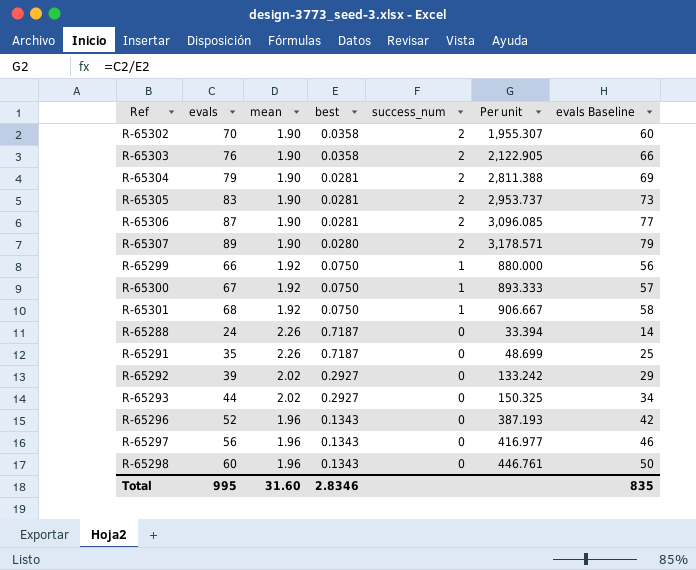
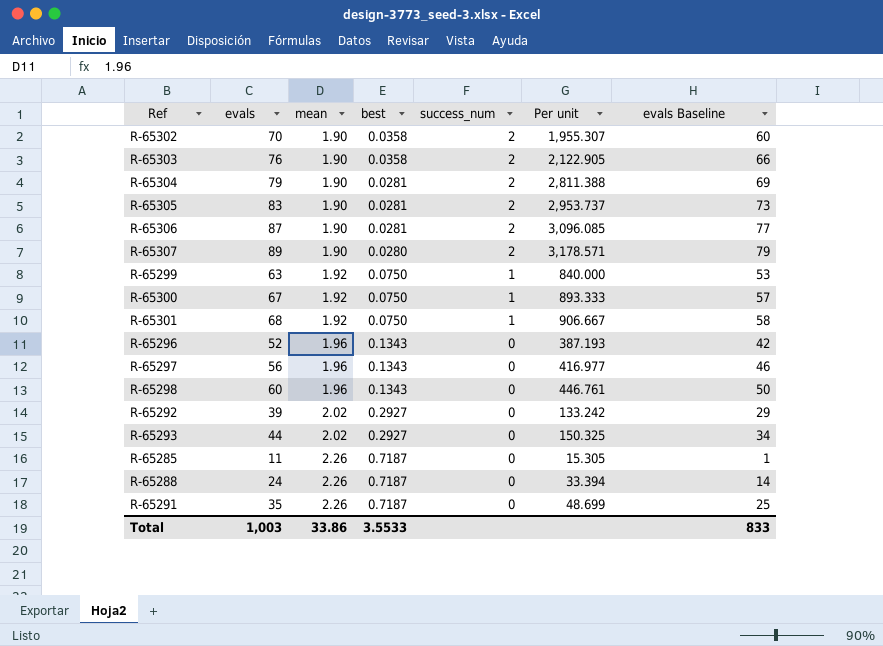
row order: success_num descending -> mean ascending
R-65299 | evals: 66 -> 63
R-65299 | Per unit: 880.000 -> 840.000
R-65299 | evals Baseline: 56 -> 53
row R-65285: none -> 11 | 2.26 | 0.7187 | 0 | 15.305 | 1
Total | evals: 995 -> 1,003
Total | mean: 31.60 -> 33.86
Total | best: 2.8346 -> 3.5533
Total | evals Baseline: 835 -> 833

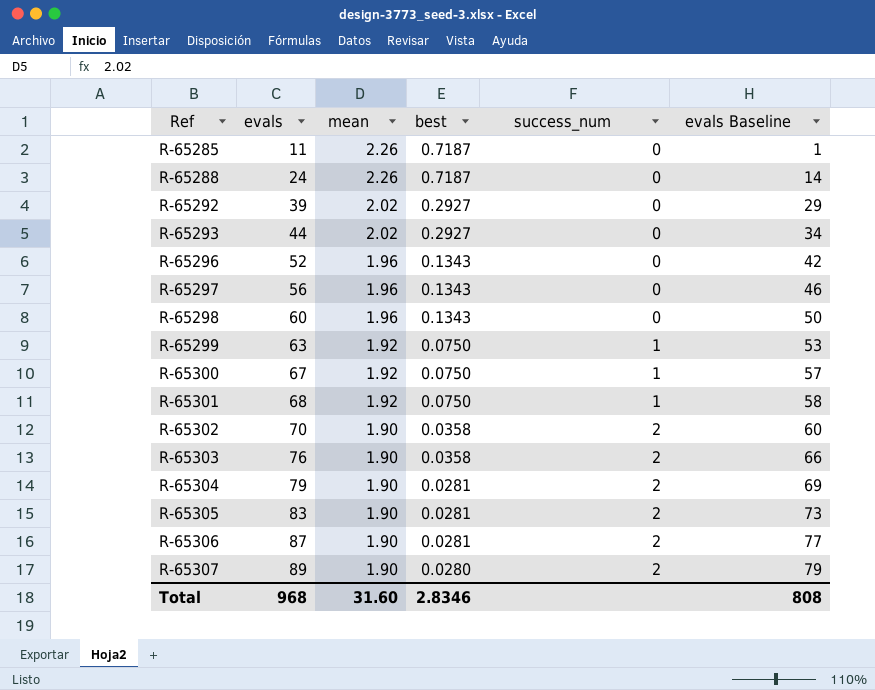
row order: mean ascending -> Ref ascending
column Per unit | formula: [evals] / [best] -> none
row R-65291: 35 | 2.26 | 0.7187 | 0 | 48.699 | 25 -> none
Total | evals: 1,003 -> 968
Total | mean: 33.86 -> 31.60
Total | best: 3.5533 -> 2.8346
Total | evals Baseline: 833 -> 808

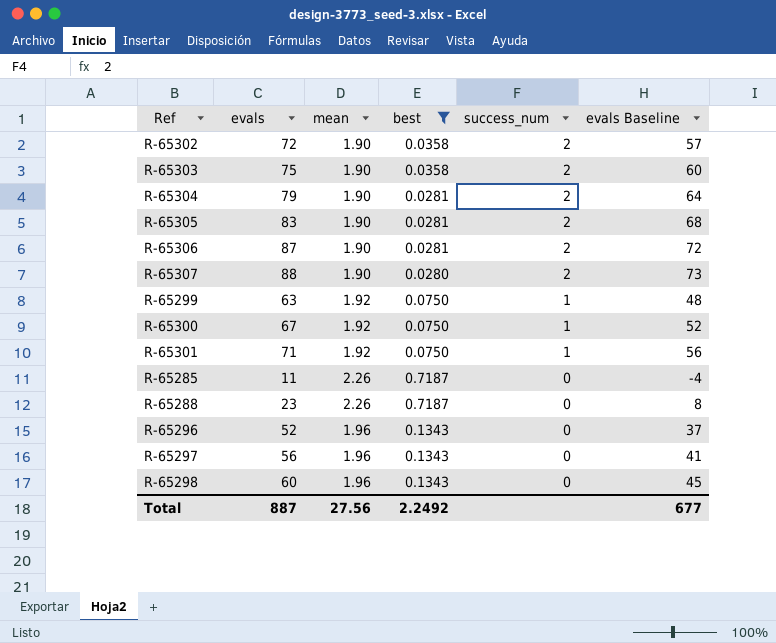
filter: none -> best != 0.2927
row order: Ref ascending -> success_num descending
column evals Baseline | formula: [evals] - 10 -> [evals] - 15
R-65302 | evals: 70 -> 72
R-65303 | evals: 76 -> 75
R-65307 | evals: 89 -> 88
R-65301 | evals: 68 -> 71
R-65288 | evals: 24 -> 23
Total | evals: 968 -> 887
Total | mean: 31.60 -> 27.56
Total | best: 2.8346 -> 2.2492
Total | evals Baseline: 808 -> 677

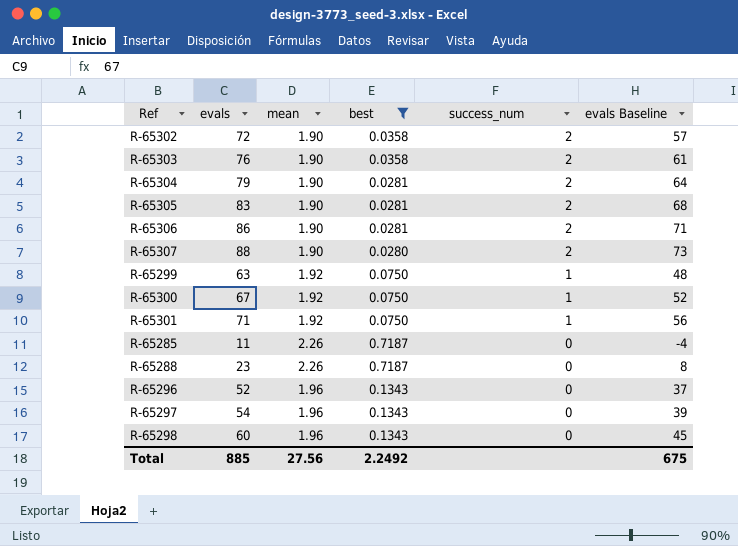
R-65303 | evals: 75 -> 76
R-65303 | evals Baseline: 60 -> 61
R-65306 | evals: 87 -> 86
R-65306 | evals Baseline: 72 -> 71
R-65297 | evals: 56 -> 54
R-65297 | evals Baseline: 41 -> 39
Total | evals: 887 -> 885
Total | evals Baseline: 677 -> 675

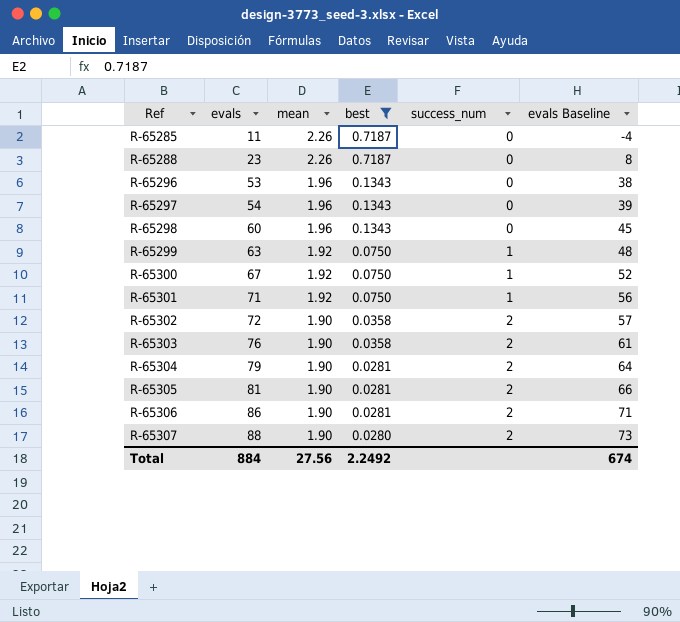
row order: success_num descending -> Ref ascending
R-65296 | evals: 52 -> 53
R-65296 | evals Baseline: 37 -> 38
R-65305 | evals: 83 -> 81
R-65305 | evals Baseline: 68 -> 66
Total | evals: 885 -> 884
Total | evals Baseline: 675 -> 674

